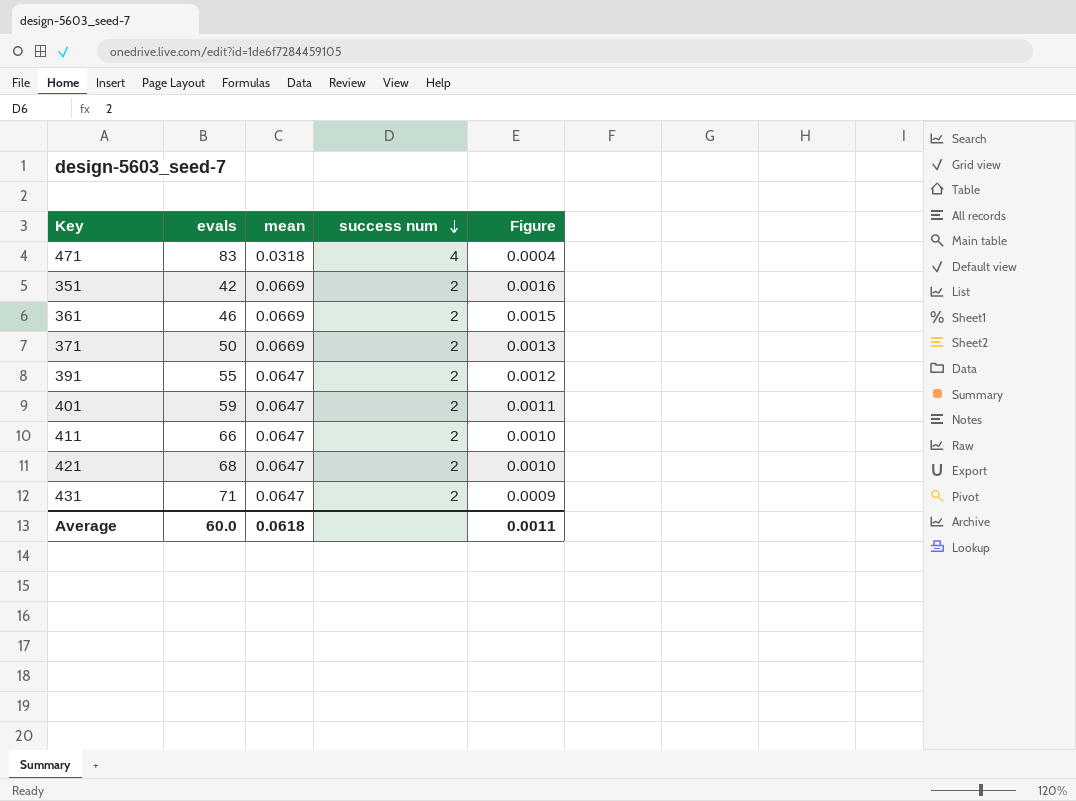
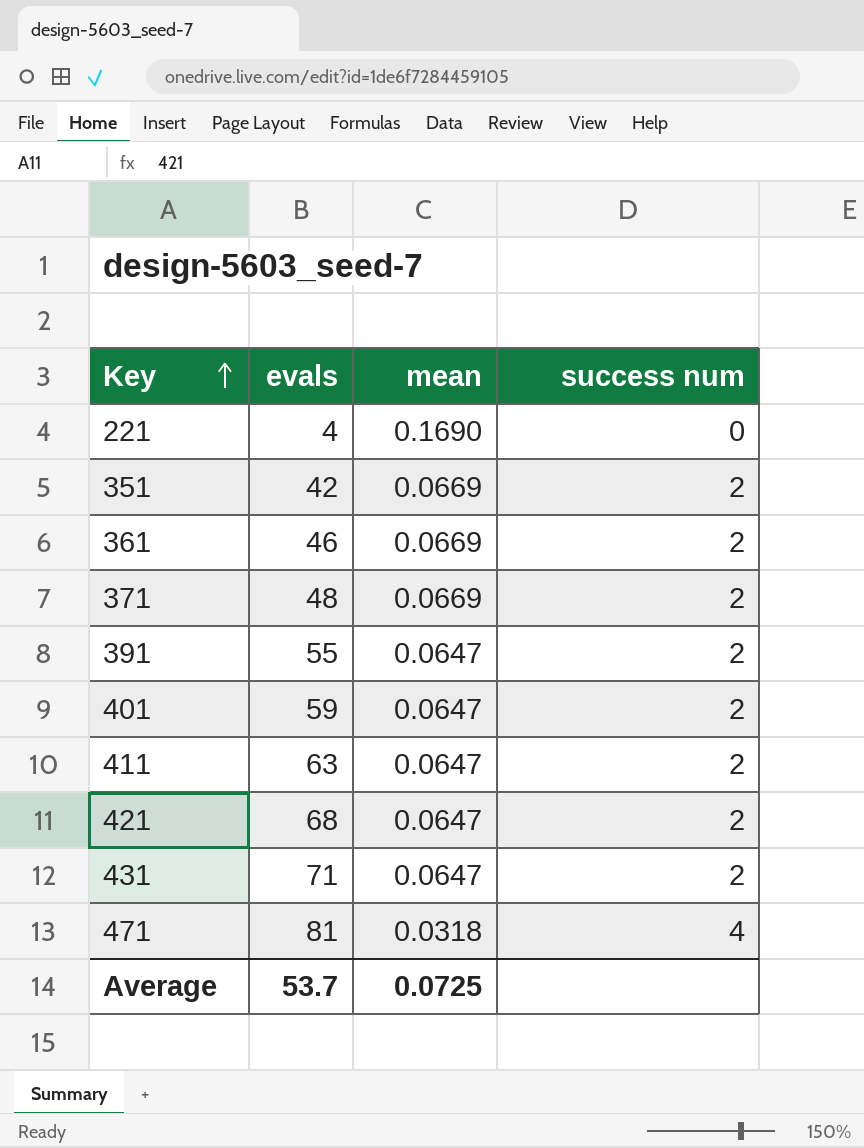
row order: success num descending -> Key ascending
column Figure | formula: [mean] / [evals] -> none
row 221: none -> 4 | 0.1690 | 0
371 | evals: 50 -> 48
411 | evals: 66 -> 63
471 | evals: 83 -> 81
Average | evals: 60.0 -> 53.7
Average | mean: 0.0618 -> 0.0725

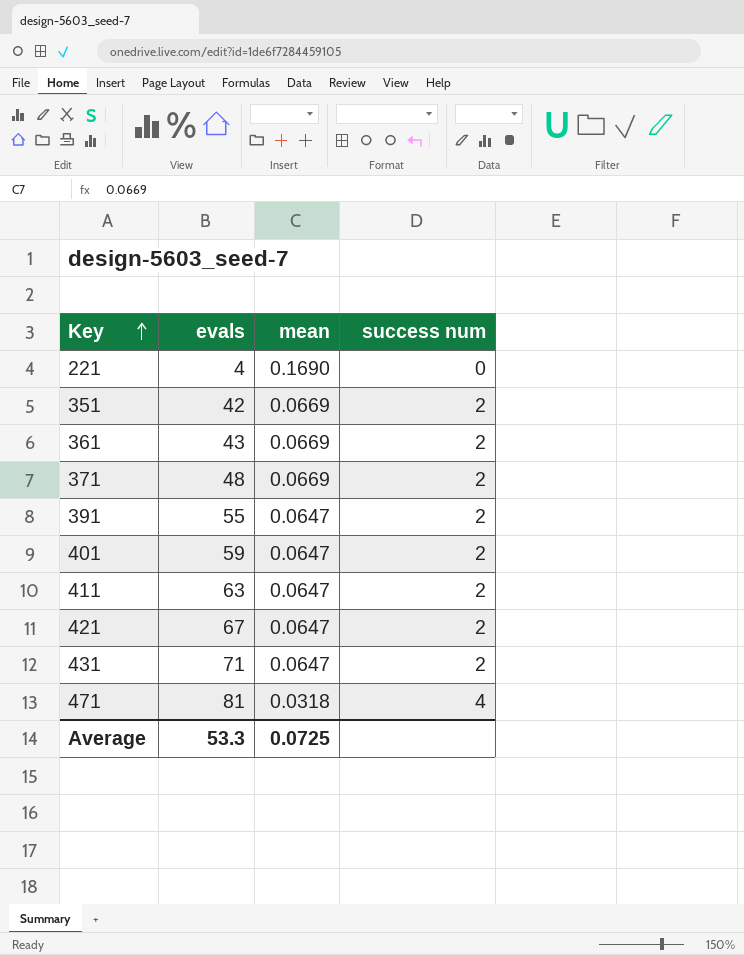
361 | evals: 46 -> 43
421 | evals: 68 -> 67
Average | evals: 53.7 -> 53.3

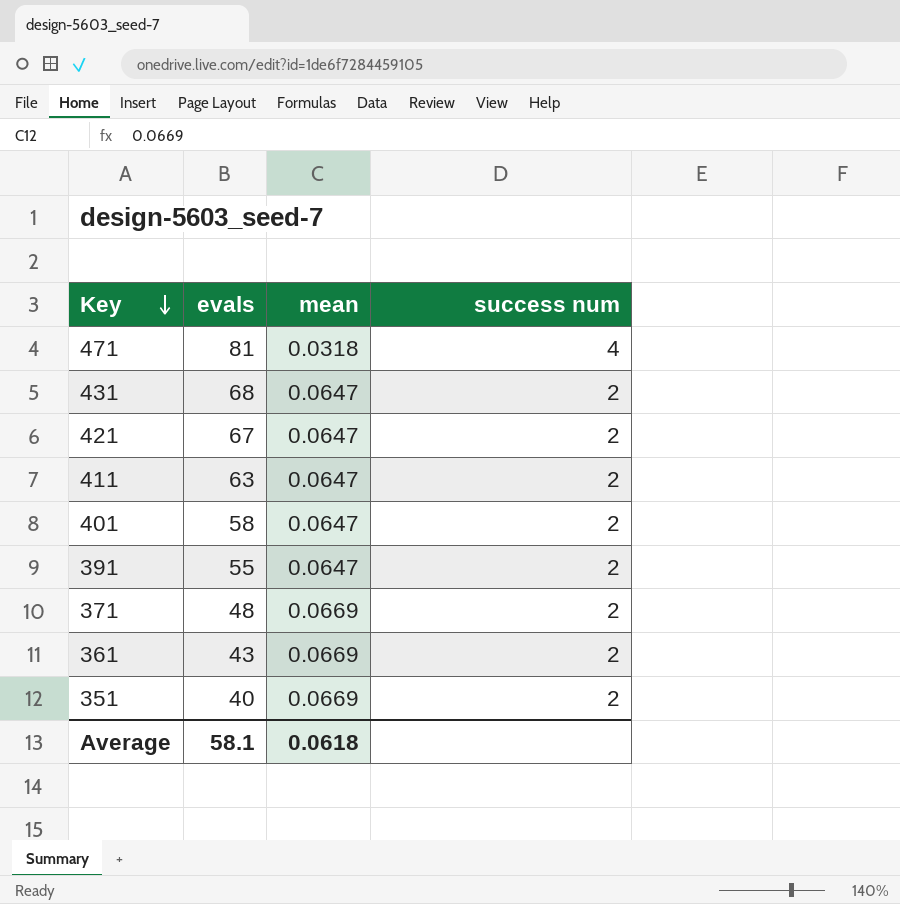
row order: Key ascending -> Key descending
row 221: 4 | 0.1690 | 0 -> none
431 | evals: 71 -> 68
401 | evals: 59 -> 58
351 | evals: 42 -> 40
Average | evals: 53.3 -> 58.1
Average | mean: 0.0725 -> 0.0618

